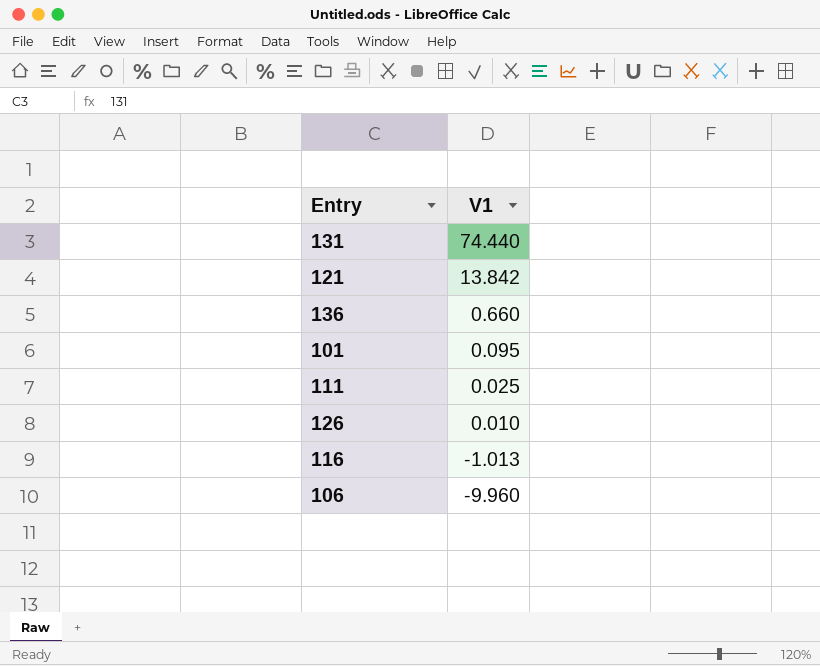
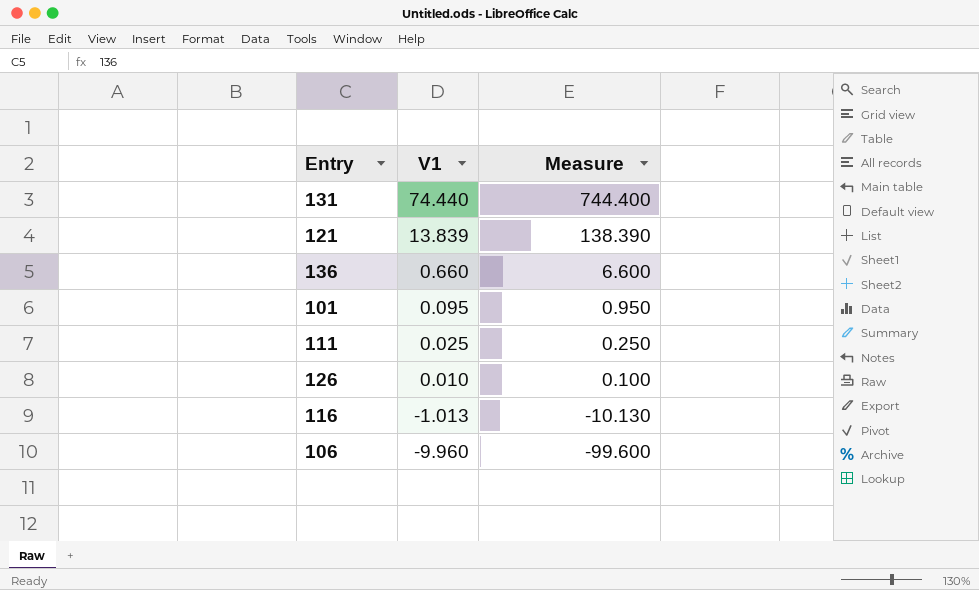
column Measure | formula: none -> [V1] * 10
121 | V1: 13.842 -> 13.839

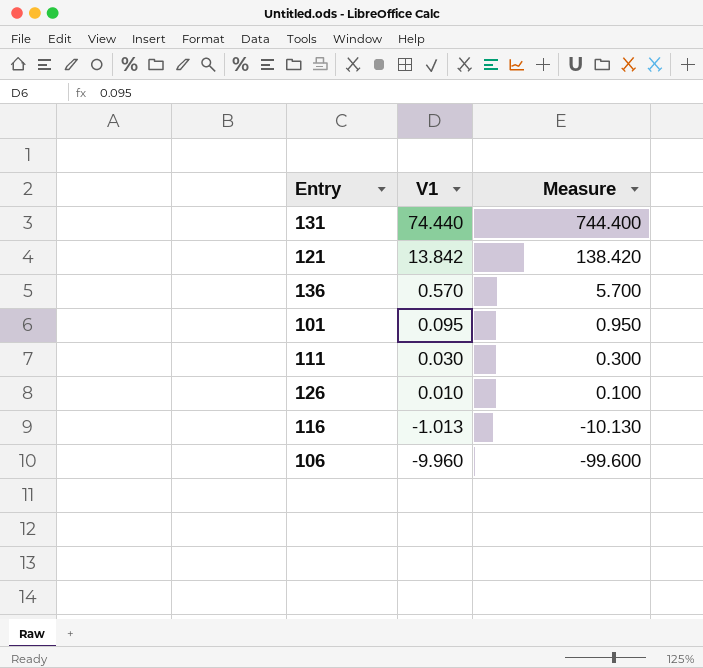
121 | V1: 13.839 -> 13.842
121 | Measure: 138.390 -> 138.420
136 | V1: 0.660 -> 0.570
136 | Measure: 6.600 -> 5.700
111 | V1: 0.025 -> 0.030
111 | Measure: 0.250 -> 0.300

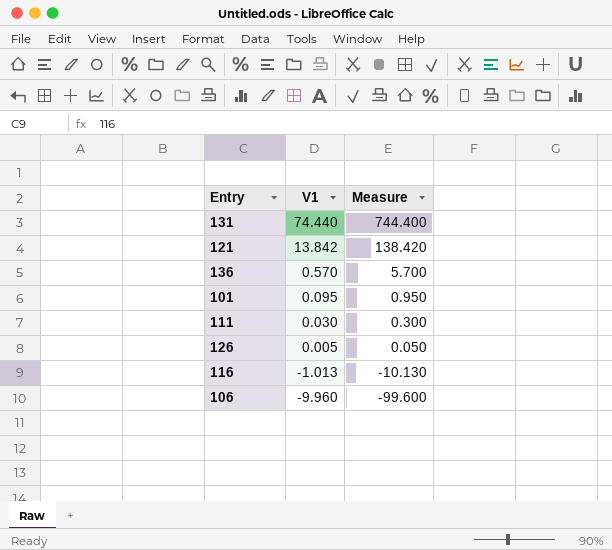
126 | V1: 0.010 -> 0.005
126 | Measure: 0.100 -> 0.050

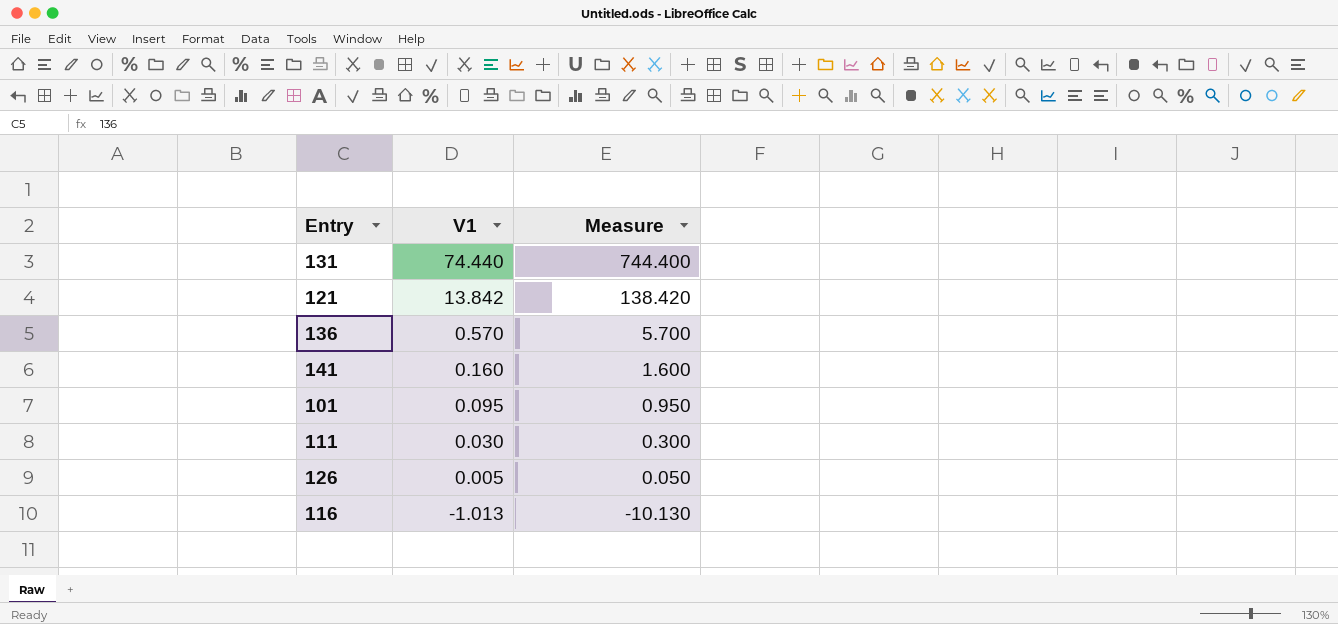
row 106: -9.960 | -99.600 -> none
row 141: none -> 0.160 | 1.600

